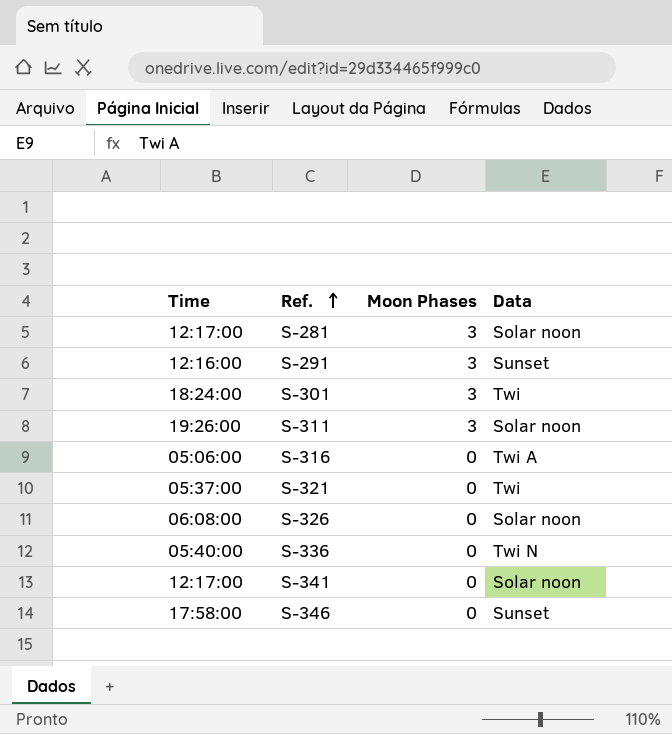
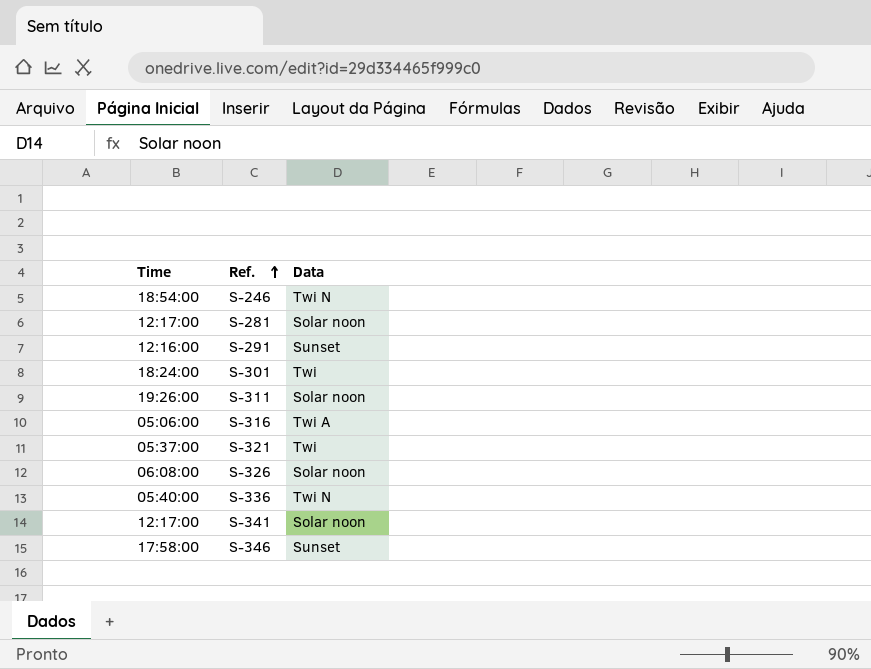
column Moon Phases | position: 3 -> none
row S-246: none -> 18:54:00 | Twi N

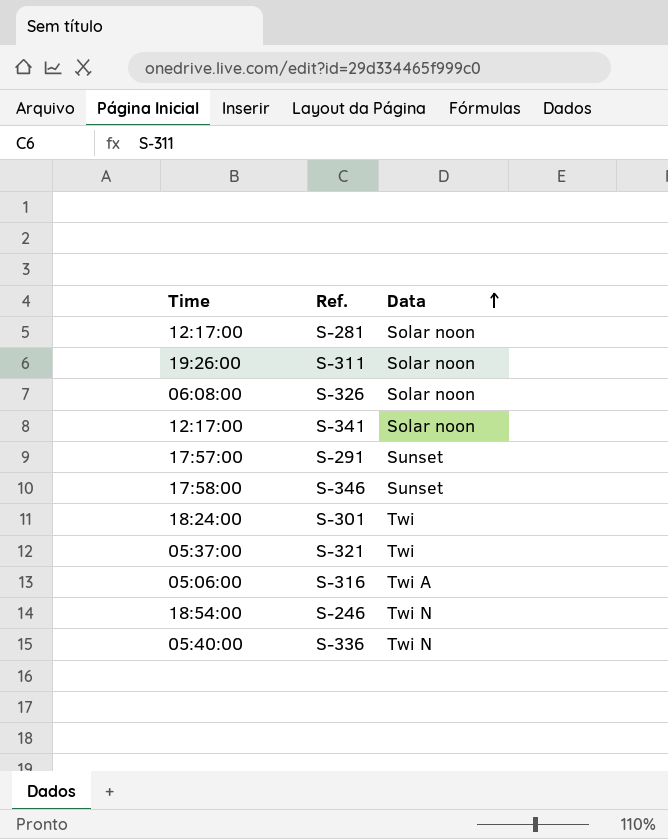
row order: Ref. ascending -> Data ascending
S-291 | Time: 12:16:00 -> 17:57:00

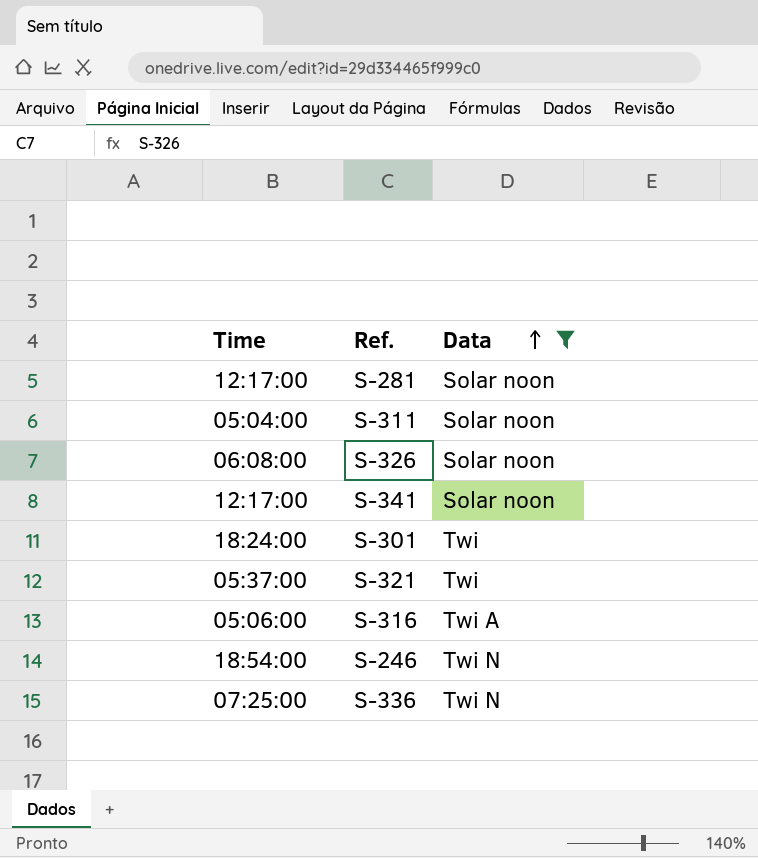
filter: none -> Data != Sunset
S-311 | Time: 19:26:00 -> 05:04:00
S-336 | Time: 05:40:00 -> 07:25:00

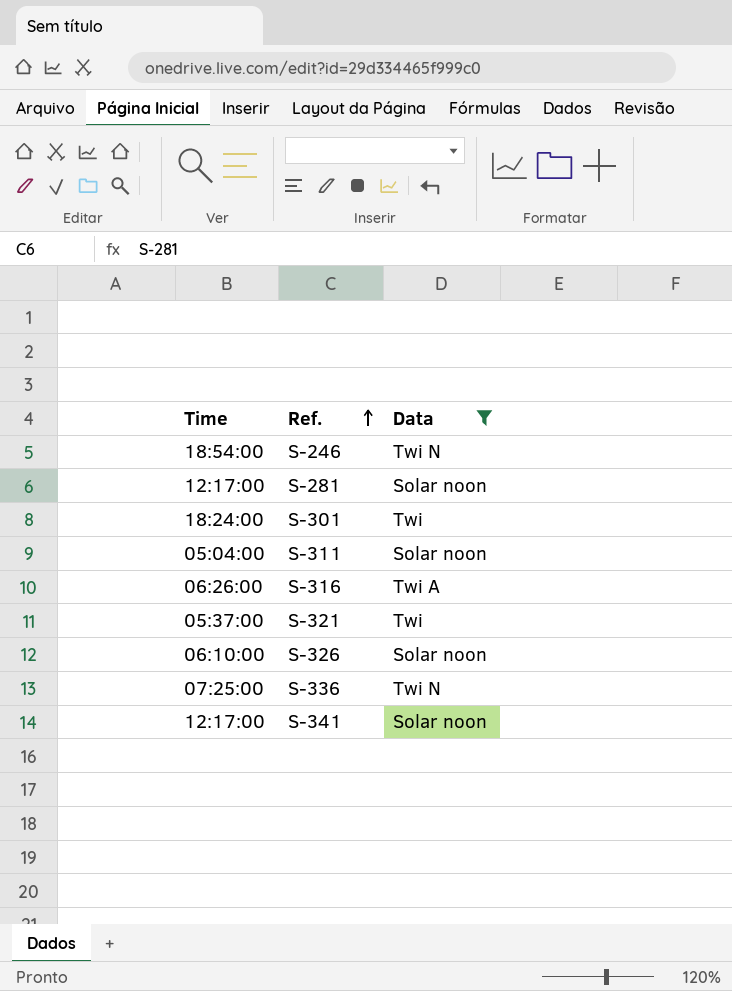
row order: Data ascending -> Ref. ascending
S-316 | Time: 05:06:00 -> 06:26:00
S-326 | Time: 06:08:00 -> 06:10:00

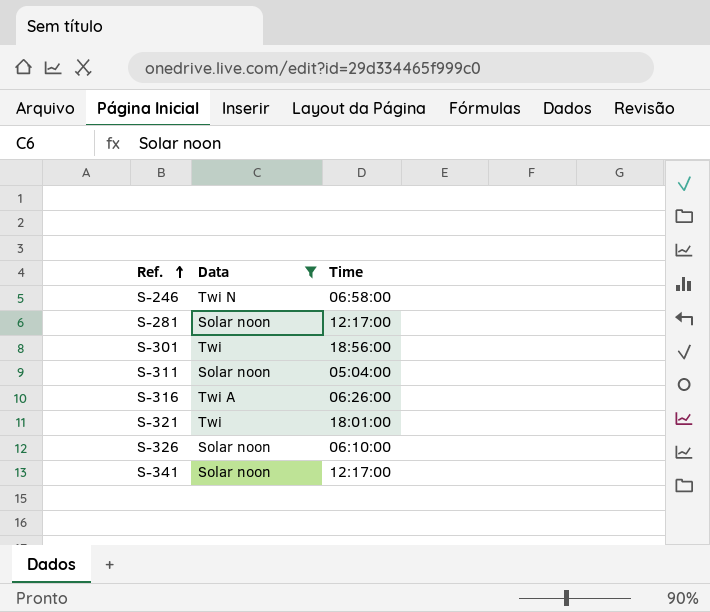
column Time | position: 1 -> 3
row S-336: 07:25:00 | Twi N -> none
S-246 | Time: 18:54:00 -> 06:58:00
S-301 | Time: 18:24:00 -> 18:56:00
S-321 | Time: 05:37:00 -> 18:01:00

